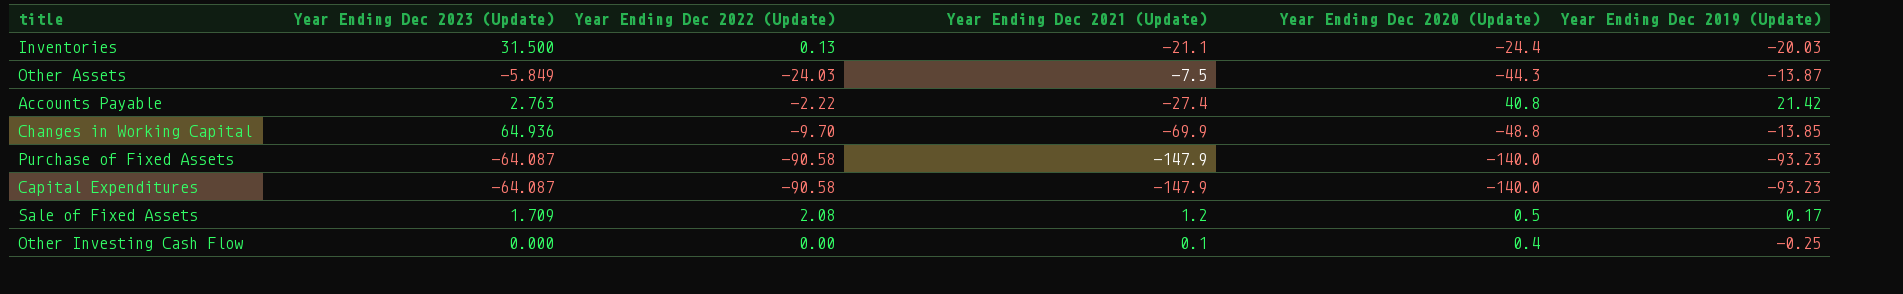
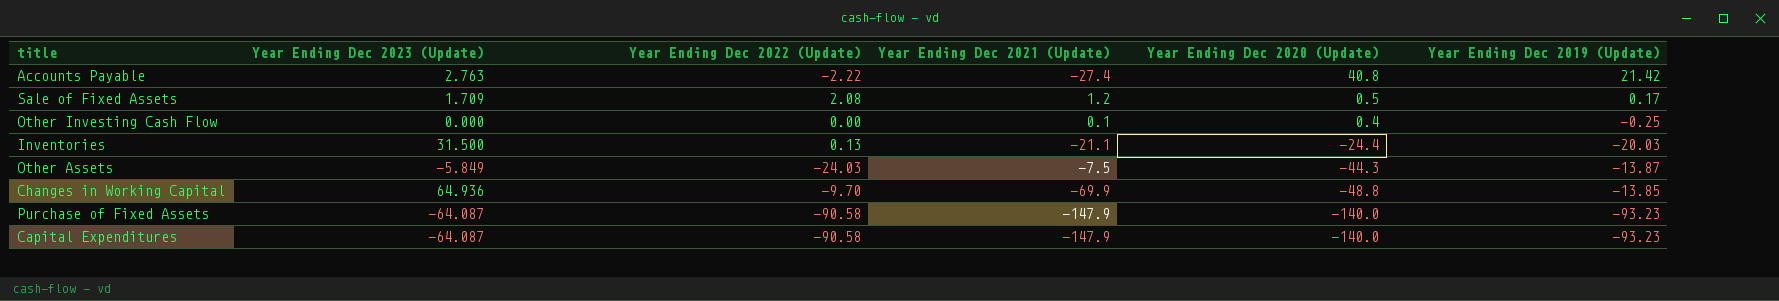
row order: none -> Year Ending Dec 2020 (Update) descending

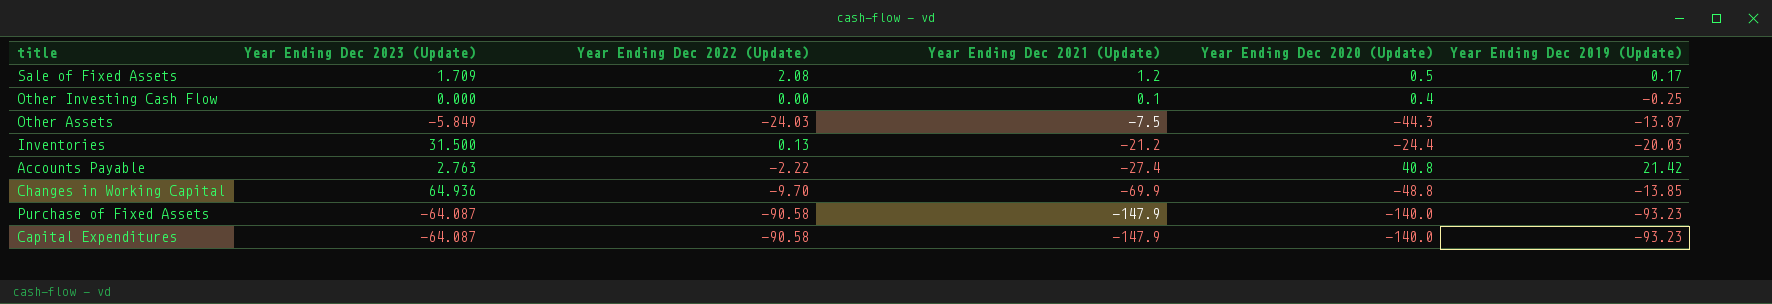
row order: Year Ending Dec 2020 (Update) descending -> Year Ending Dec 2021 (Update) descending
Inventories | Year Ending Dec 2021 (Update): -21.1 -> -21.2

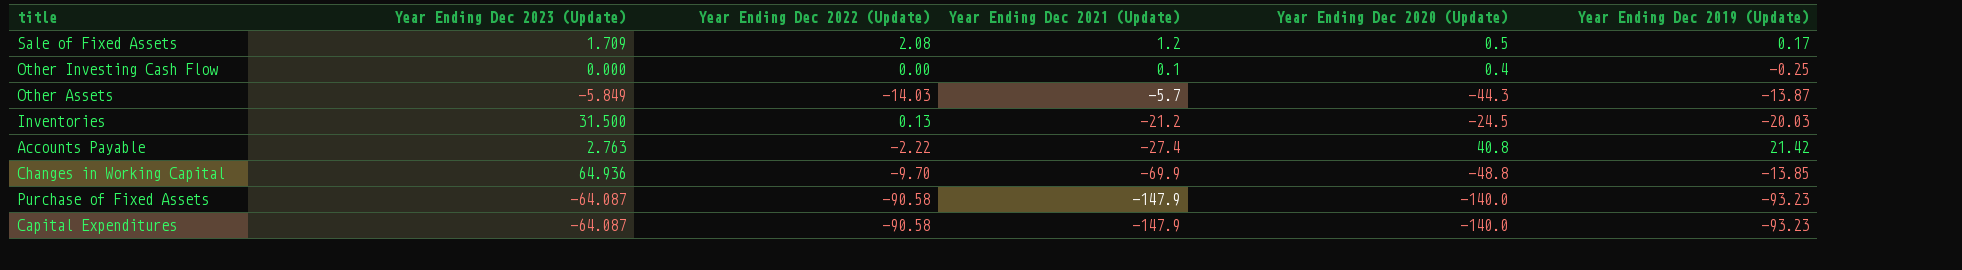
Other Assets | Year Ending Dec 2022 (Update): -24.03 -> -14.03
Other Assets | Year Ending Dec 2021 (Update): -7.5 -> -5.7
Inventories | Year Ending Dec 2020 (Update): -24.4 -> -24.5

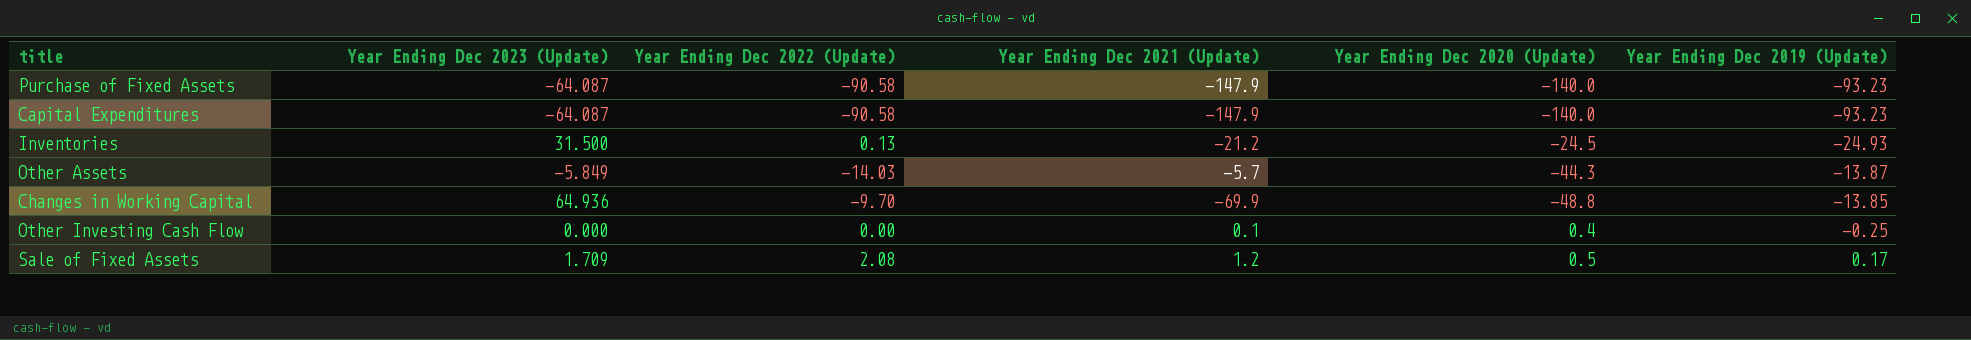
row order: Year Ending Dec 2021 (Update) descending -> Year Ending Dec 2019 (Update) ascending
row Accounts Payable: 2.763 | -2.22 | -27.4 | 40.8 | 21.42 -> none
Inventories | Year Ending Dec 2019 (Update): -20.03 -> -24.93

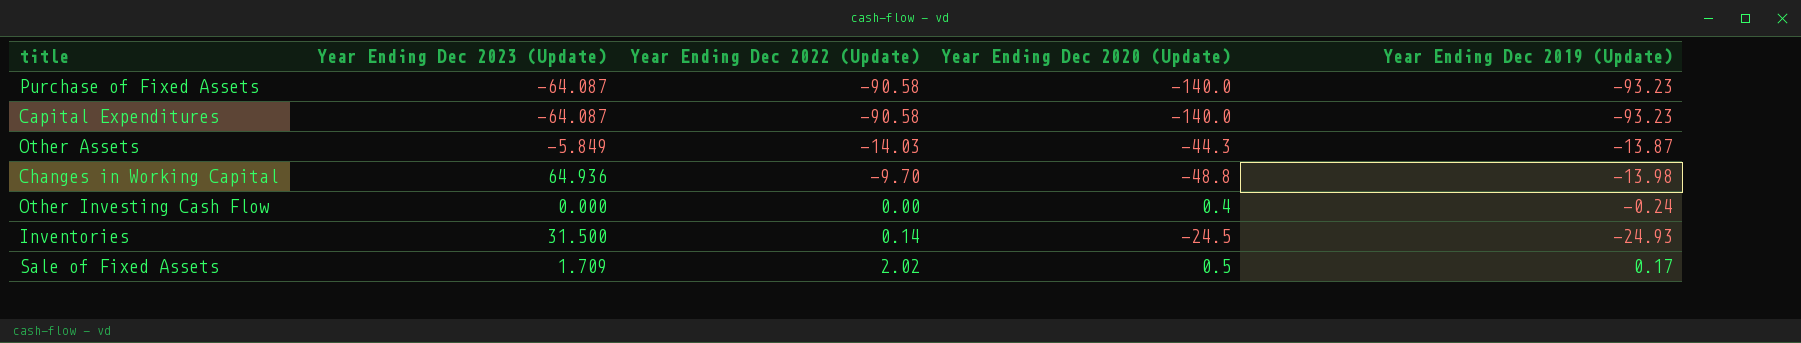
row order: Year Ending Dec 2019 (Update) ascending -> Year Ending Dec 2022 (Update) ascending
column Year Ending Dec 2021 (Update) | position: 4 -> none
Changes in Working Capital | Year Ending Dec 2019 (Update): -13.85 -> -13.98
Other Investing Cash Flow | Year Ending Dec 2019 (Update): -0.25 -> -0.24
Inventories | Year Ending Dec 2022 (Update): 0.13 -> 0.14
Sale of Fixed Assets | Year Ending Dec 2022 (Update): 2.08 -> 2.02

